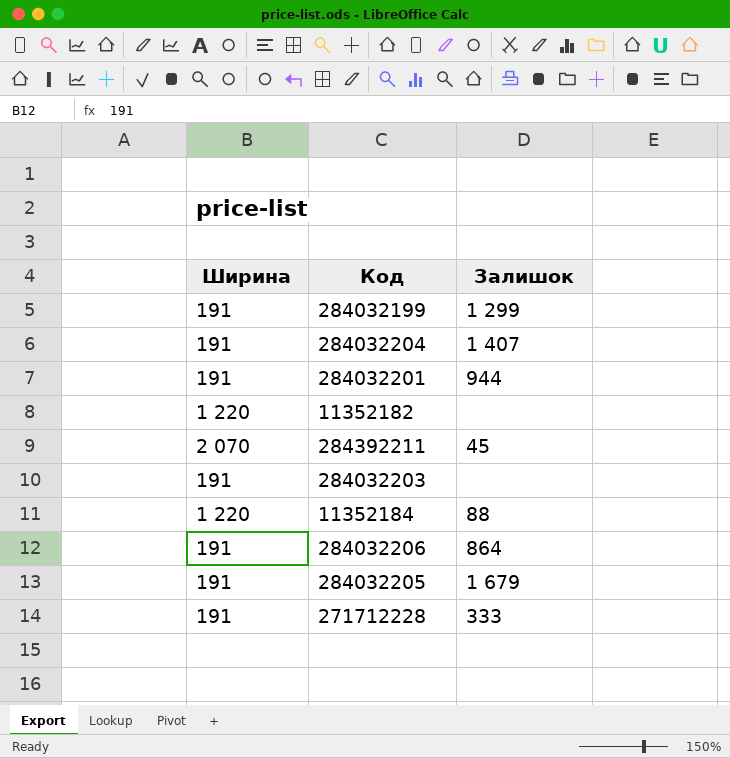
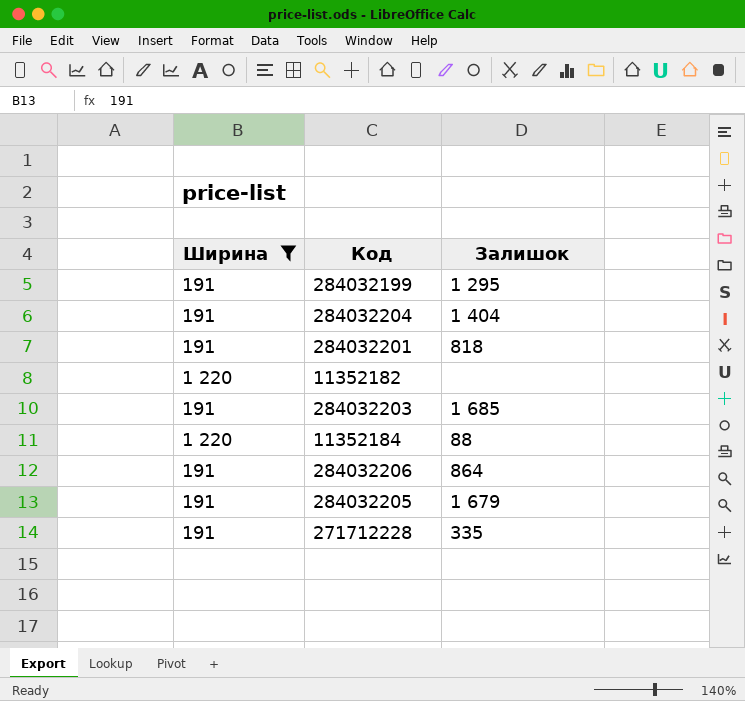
filter: none -> Ширина != 2 070
284032199 | Залишок: 1 299 -> 1 295
284032204 | Залишок: 1 407 -> 1 404
284032201 | Залишок: 944 -> 818
284032203 | Залишок: none -> 1 685
271712228 | Залишок: 333 -> 335

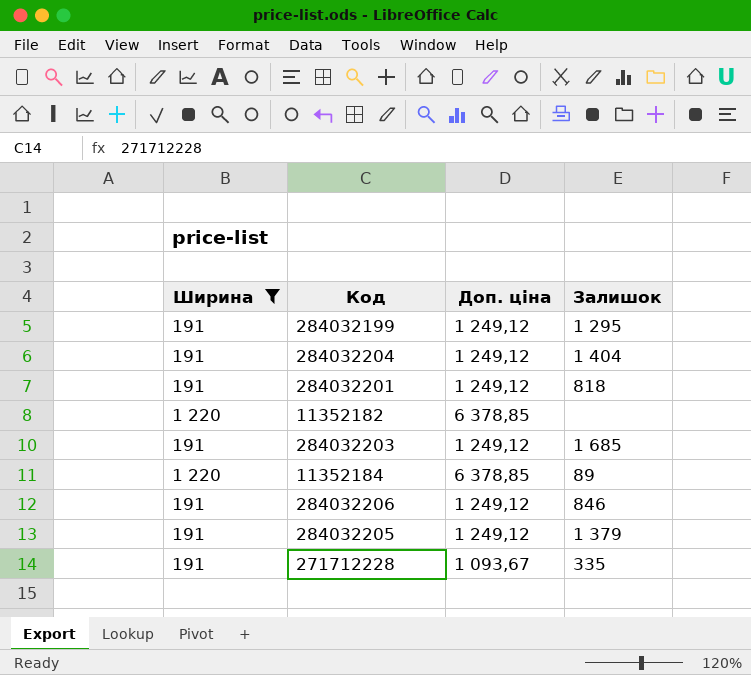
column Доп. ціна | position: none -> 3
11352184 | Залишок: 88 -> 89
284032206 | Залишок: 864 -> 846
284032205 | Залишок: 1 679 -> 1 379

